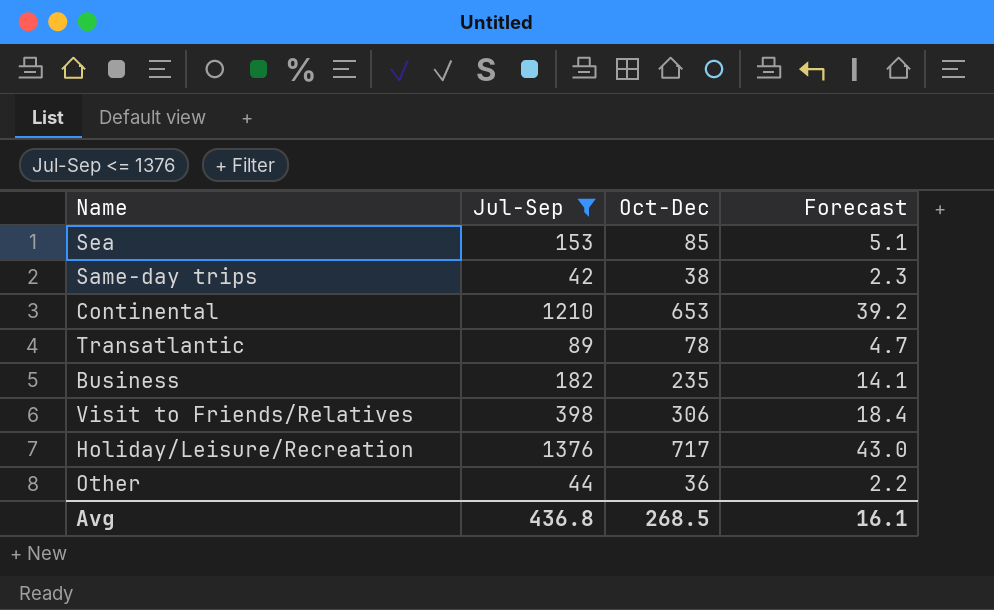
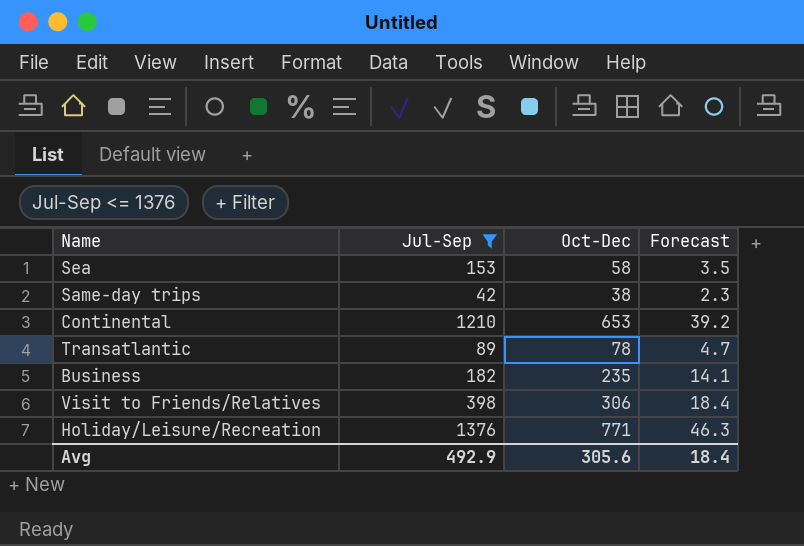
row Other: 44 | 36 | 2.2 -> none
Sea | Oct-Dec: 85 -> 58
Sea | Forecast: 5.1 -> 3.5
Holiday/Leisure/Recreation | Oct-Dec: 717 -> 771
Holiday/Leisure/Recreation | Forecast: 43.0 -> 46.3
Avg | Jul-Sep: 436.8 -> 492.9
Avg | Oct-Dec: 268.5 -> 305.6
Avg | Forecast: 16.1 -> 18.4

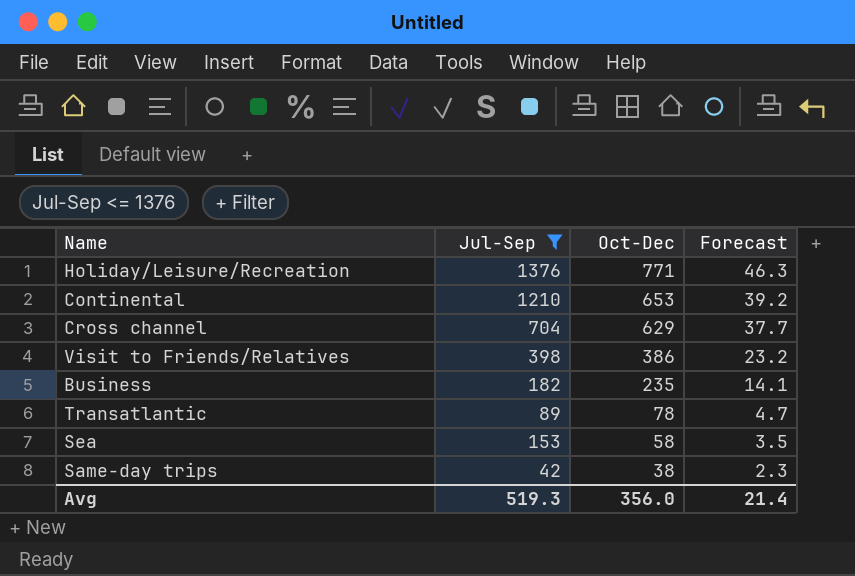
row order: none -> Oct-Dec descending
row Cross channel: none -> 704 | 629 | 37.7
Visit to Friends/Relatives | Oct-Dec: 306 -> 386
Visit to Friends/Relatives | Forecast: 18.4 -> 23.2
Avg | Jul-Sep: 492.9 -> 519.3
Avg | Oct-Dec: 305.6 -> 356.0
Avg | Forecast: 18.4 -> 21.4

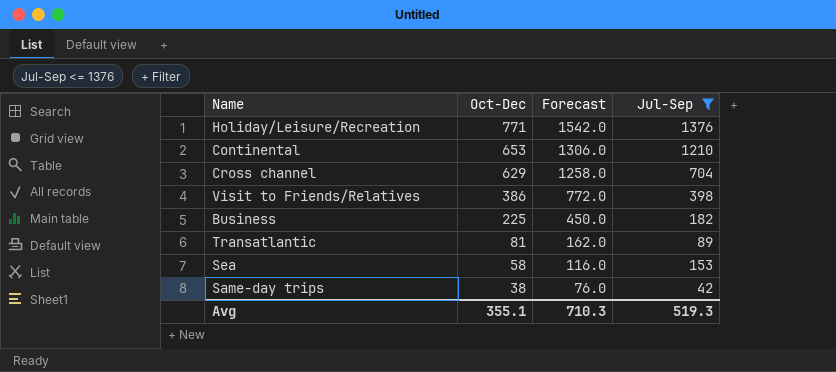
column Forecast | formula: [Oct-Dec] * 0.06 -> [Oct-Dec] * 2
column Jul-Sep | position: 2 -> 4
Business | Oct-Dec: 235 -> 225
Transatlantic | Oct-Dec: 78 -> 81
Avg | Oct-Dec: 356.0 -> 355.1
Avg | Forecast: 21.4 -> 710.3

